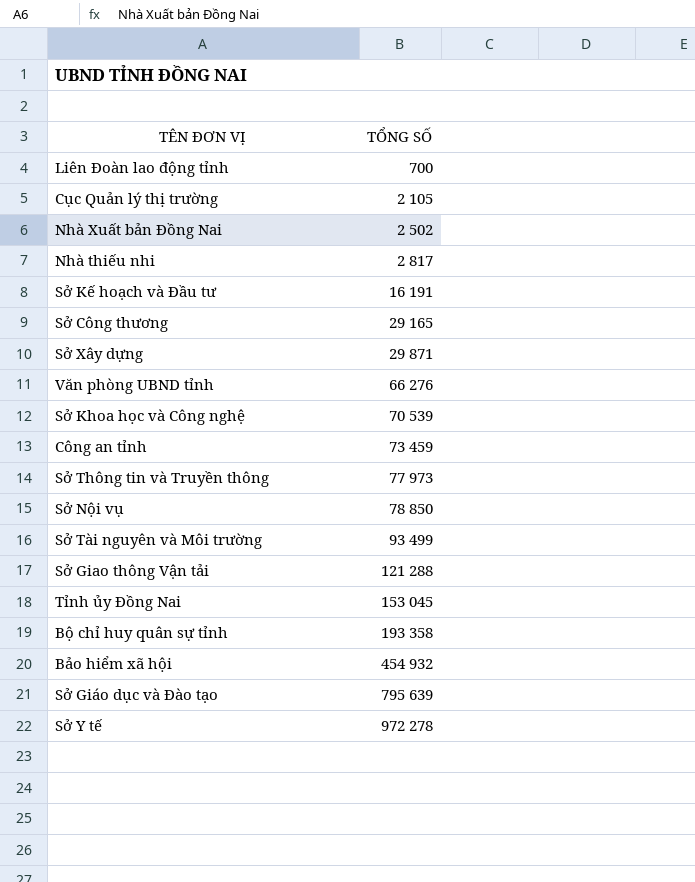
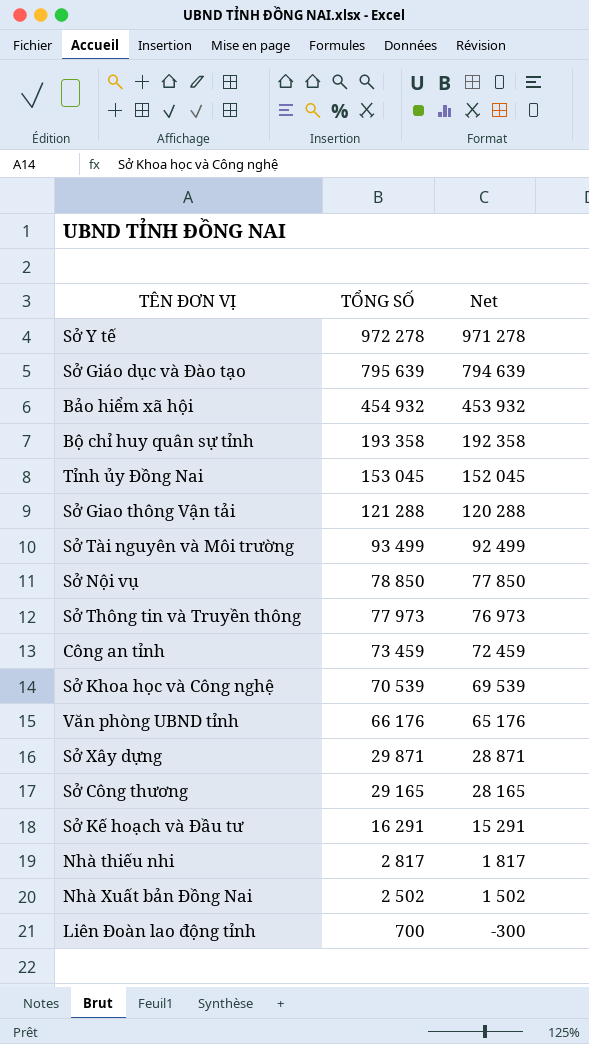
row order: TỔNG SỐ ascending -> TỔNG SỐ descending
column Net | formula: none -> [TỔNG SỐ] - 1000
row Cục Quản lý thị trường: 2 105 -> none
Văn phòng UBND tỉnh | TỔNG SỐ: 66 276 -> 66 176
Sở Kế hoạch và Đầu tư | TỔNG SỐ: 16 191 -> 16 291

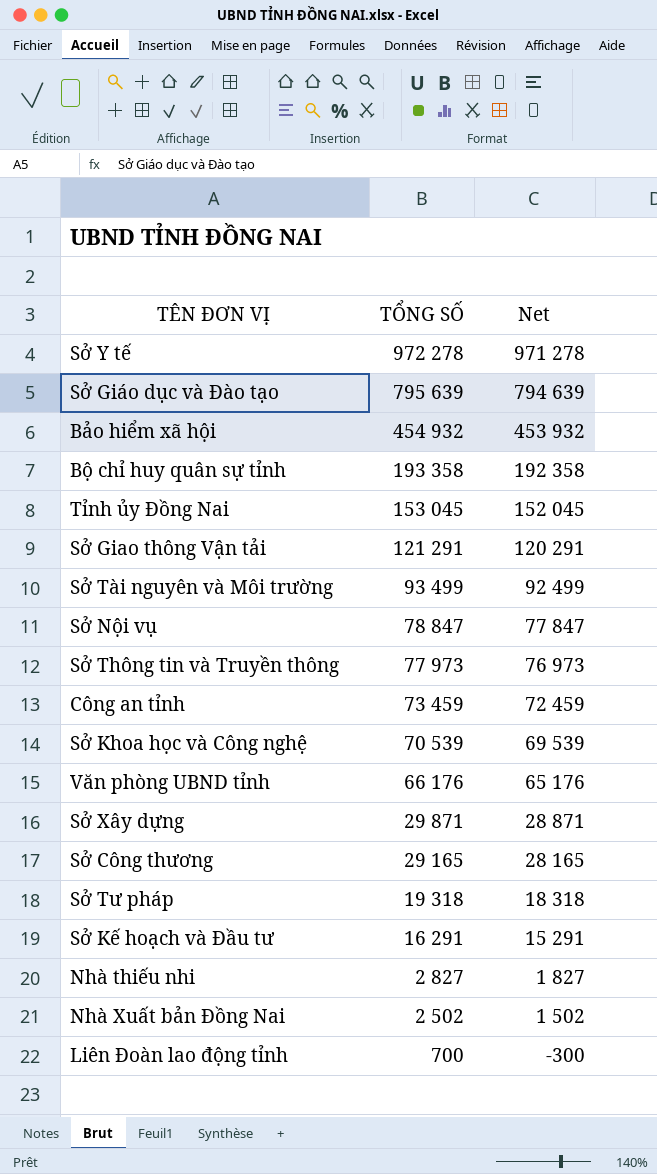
Sở Giao thông Vận tải | TỔNG SỐ: 121 288 -> 121 291
Sở Giao thông Vận tải | Net: 120 288 -> 120 291
Sở Nội vụ | TỔNG SỐ: 78 850 -> 78 847
Sở Nội vụ | Net: 77 850 -> 77 847
row Sở Tư pháp: none -> 19 318 | 18 318
Nhà thiếu nhi | TỔNG SỐ: 2 817 -> 2 827
Nhà thiếu nhi | Net: 1 817 -> 1 827

